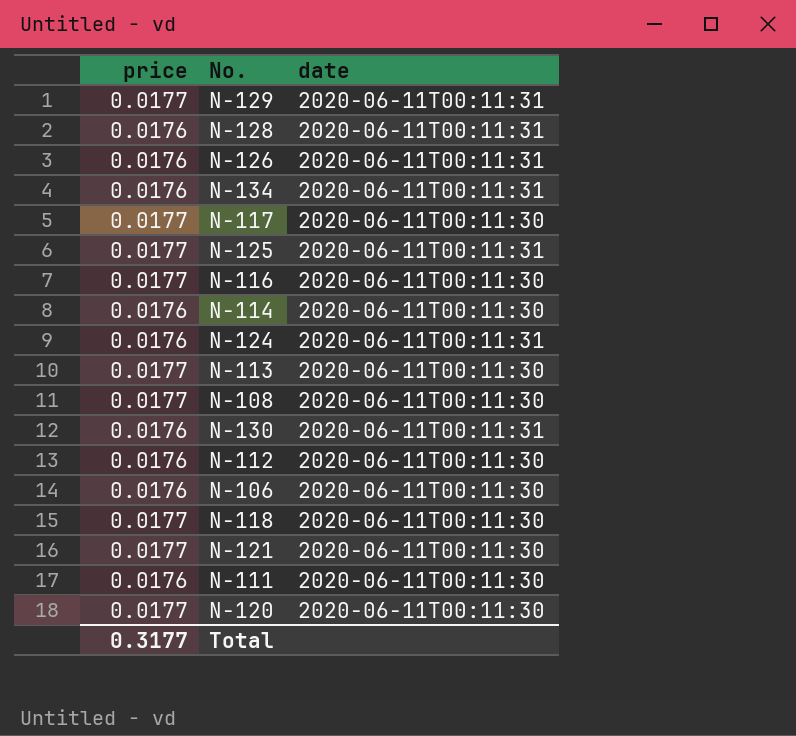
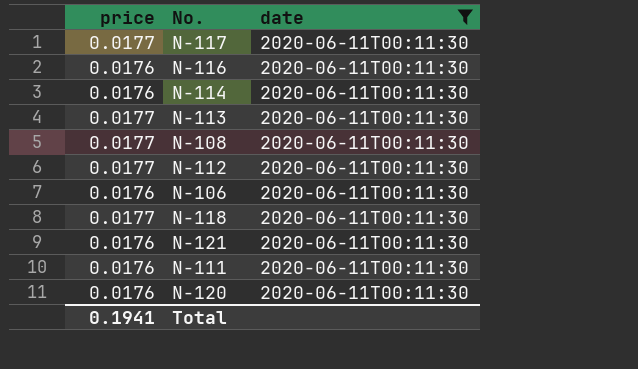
filter: none -> date = 2020-06-11T00:11:30
N-116 | price: 0.0177 -> 0.0176
N-112 | price: 0.0176 -> 0.0177
N-121 | price: 0.0177 -> 0.0176
N-120 | price: 0.0177 -> 0.0176
Total | price: 0.3177 -> 0.1941

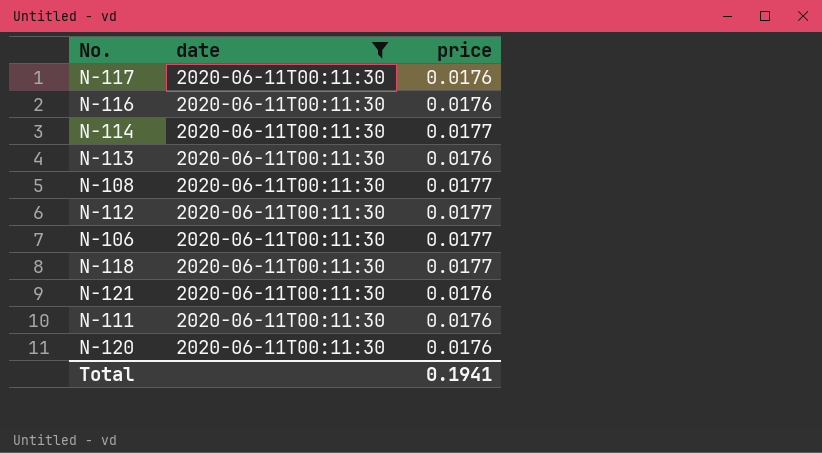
column price | position: 1 -> 3
N-117 | price: 0.0177 -> 0.0176
N-114 | price: 0.0176 -> 0.0177
N-113 | price: 0.0177 -> 0.0176
N-106 | price: 0.0176 -> 0.0177

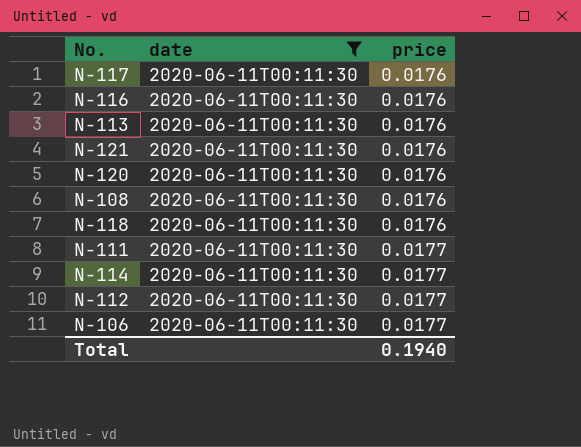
row order: none -> price ascending
N-108 | price: 0.0177 -> 0.0176
N-118 | price: 0.0177 -> 0.0176
N-111 | price: 0.0176 -> 0.0177
Total | price: 0.1941 -> 0.1940

